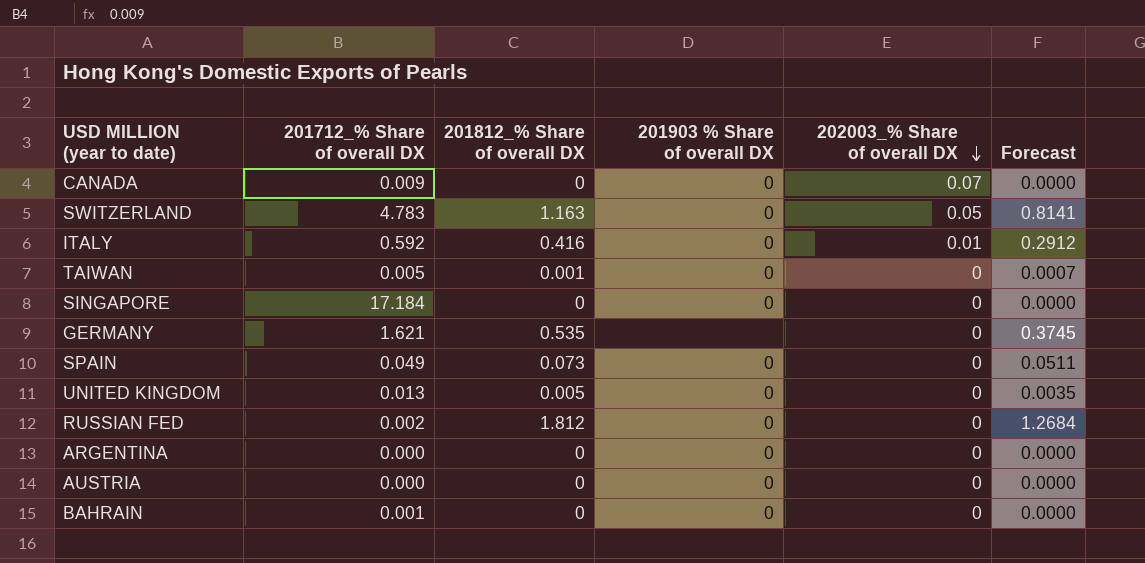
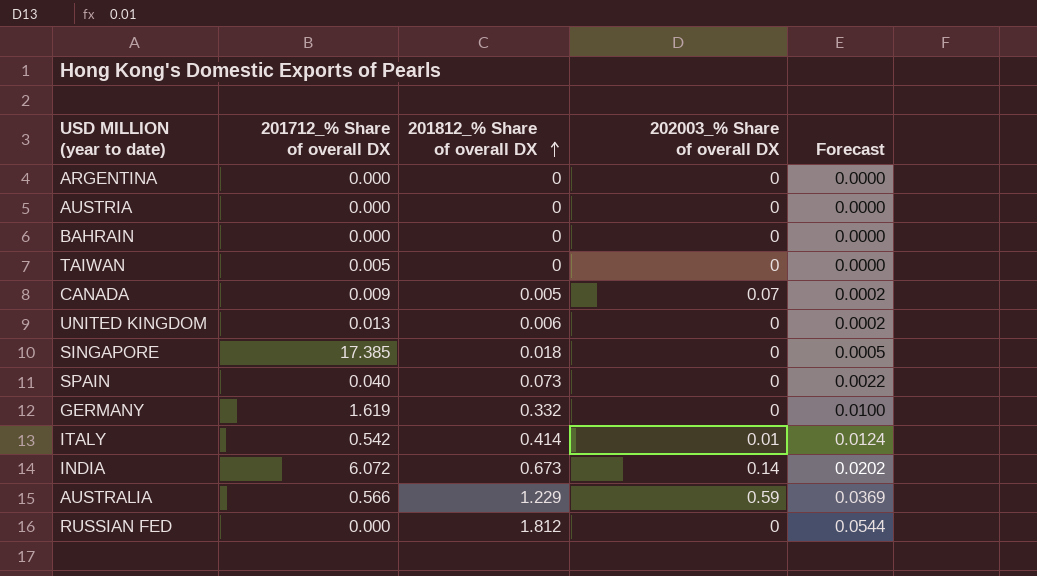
row order: 202003_% Share of overall DX descending -> 201812_% Share of overall DX ascending
column 201903 % Share of overall DX | position: 4 -> none
column Forecast | formula: [201812_% Share of overall DX] * 0.7 -> [201812_% Share of overall DX] * 0.03
row SWITZERLAND: 4.783 | 1.163 | 0 | 0.05 | 0.8141 -> none
BAHRAIN | 201712_% Share of overall DX: 0.001 -> 0.000
TAIWAN | 201812_% Share of overall DX: 0.001 -> 0
CANADA | 201812_% Share of overall DX: 0 -> 0.005
UNITED KINGDOM | 201812_% Share of overall DX: 0.005 -> 0.006
SINGAPORE | 201712_% Share of overall DX: 17.184 -> 17.385
SINGAPORE | 201812_% Share of overall DX: 0 -> 0.018
SPAIN | 201712_% Share of overall DX: 0.049 -> 0.040
GERMANY | 201712_% Share of overall DX: 1.621 -> 1.619
GERMANY | 201812_% Share of overall DX: 0.535 -> 0.332
ITALY | 201712_% Share of overall DX: 0.592 -> 0.542
ITALY | 201812_% Share of overall DX: 0.416 -> 0.414
row INDIA: none -> 6.072 | 0.673 | 0.14 | 0.0202
row AUSTRALIA: none -> 0.566 | 1.229 | 0.59 | 0.0369
RUSSIAN FED | 201712_% Share of overall DX: 0.002 -> 0.000

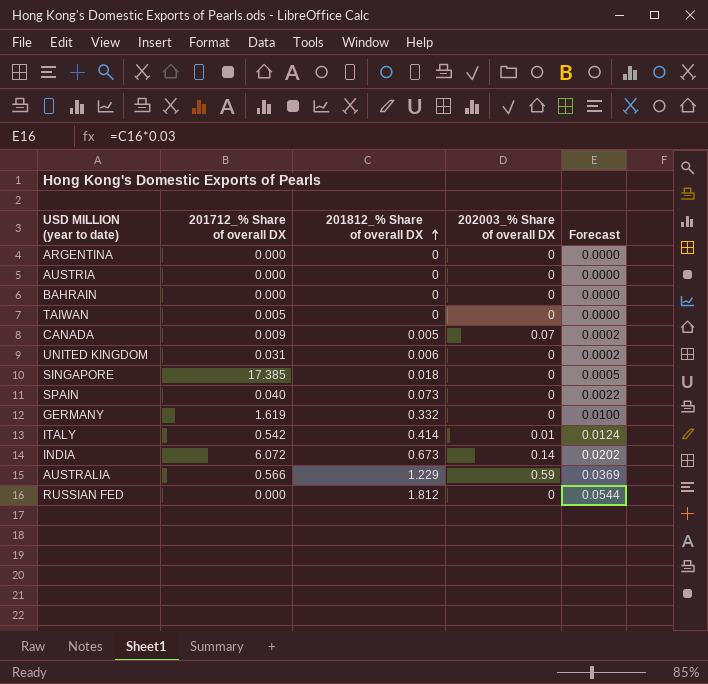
UNITED KINGDOM | 201712_% Share of overall DX: 0.013 -> 0.031

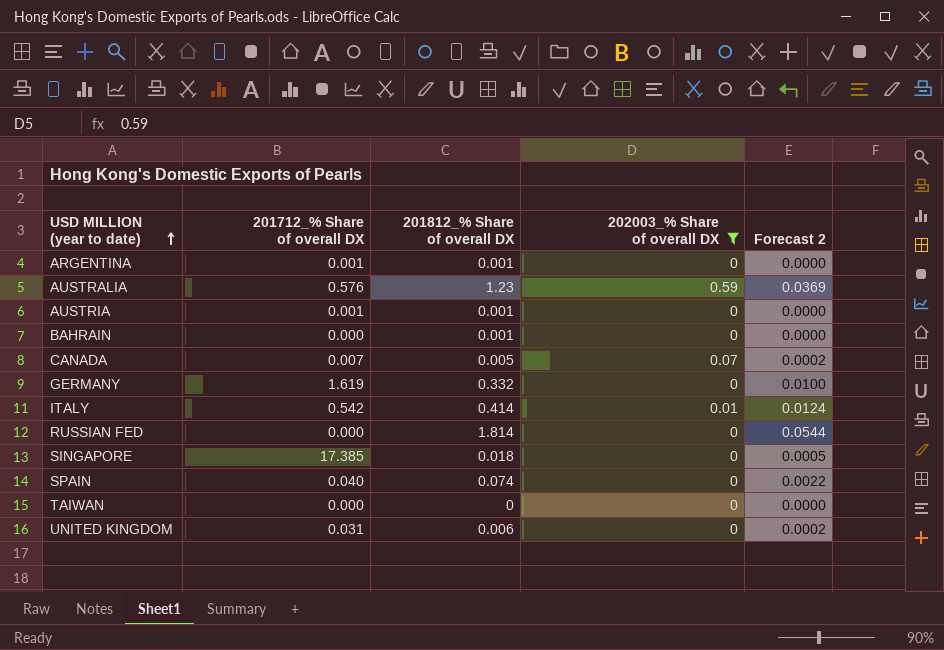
filter: none -> 202003_% Share of overall DX != 0.14
row order: 201812_% Share of overall DX ascending -> USD MILLION (year to date) ascending
column name: Forecast -> Forecast 2
ARGENTINA | 201712_% Share of overall DX: 0.000 -> 0.001
ARGENTINA | 201812_% Share of overall DX: 0 -> 0.001
AUSTRALIA | 201712_% Share of overall DX: 0.566 -> 0.576
AUSTRALIA | 201812_% Share of overall DX: 1.229 -> 1.23
AUSTRIA | 201712_% Share of overall DX: 0.000 -> 0.001
AUSTRIA | 201812_% Share of overall DX: 0 -> 0.001
BAHRAIN | 201812_% Share of overall DX: 0 -> 0.001
CANADA | 201712_% Share of overall DX: 0.009 -> 0.007
RUSSIAN FED | 201812_% Share of overall DX: 1.812 -> 1.814
SPAIN | 201812_% Share of overall DX: 0.073 -> 0.074
TAIWAN | 201712_% Share of overall DX: 0.005 -> 0.000

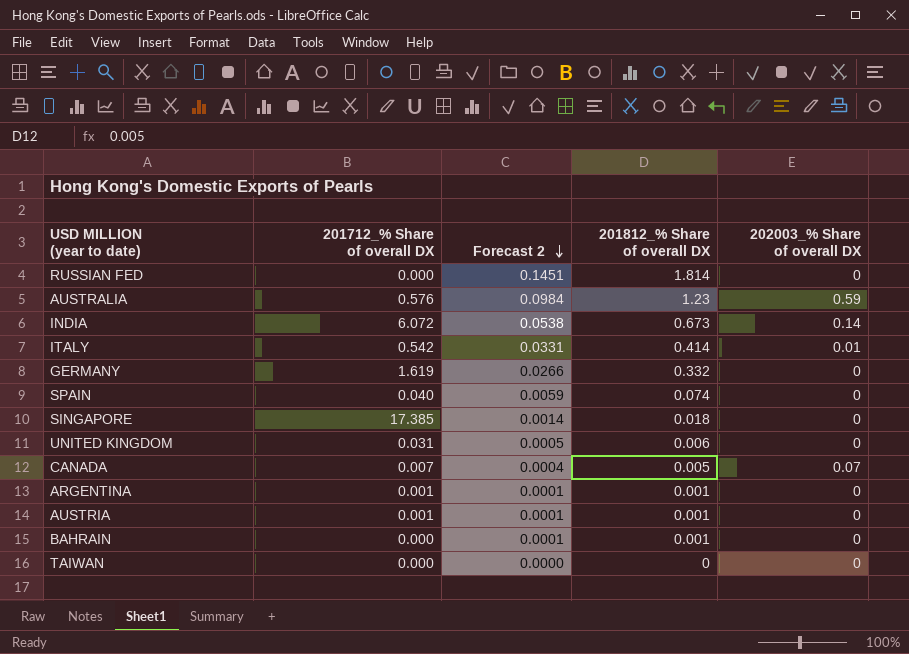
filter: 202003_% Share of overall DX != 0.14 -> none
row order: USD MILLION (year to date) ascending -> Forecast 2 descending
column Forecast 2 | formula: [201812_% Share of overall DX] * 0.03 -> [201812_% Share of overall DX] * 0.08
column Forecast 2 | position: 5 -> 3

